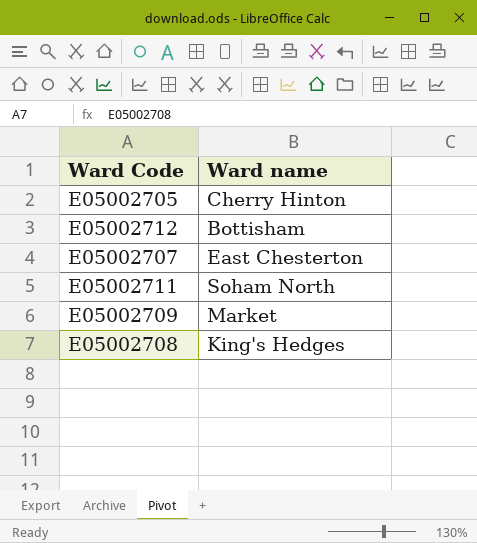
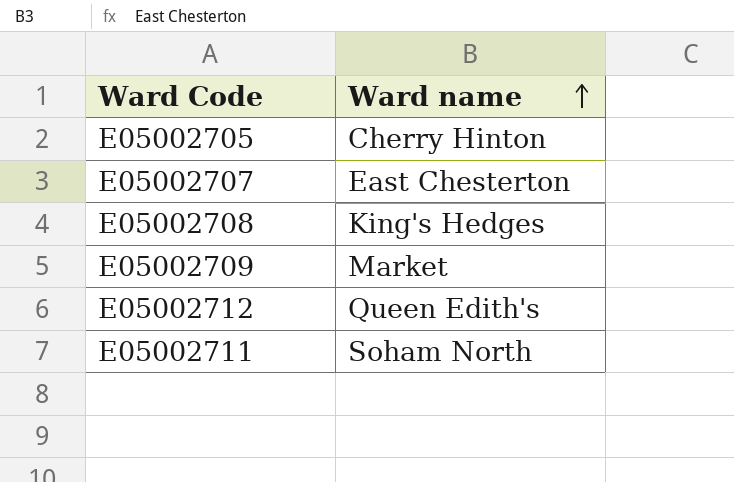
row order: none -> Ward name ascending
E05002712 | Ward name: Bottisham -> Queen Edith's

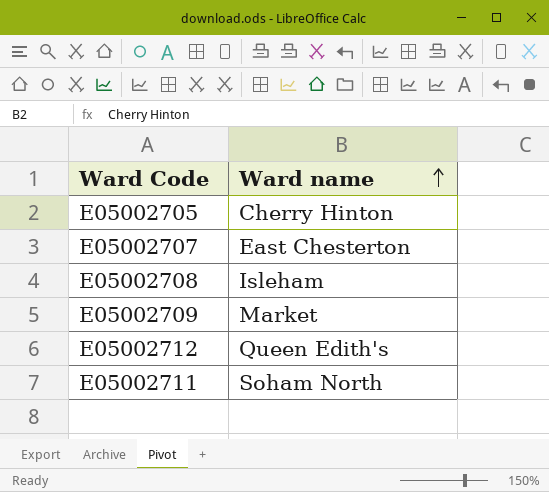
E05002708 | Ward name: King's Hedges -> Isleham

